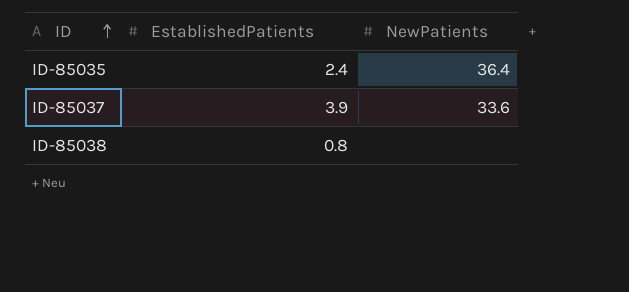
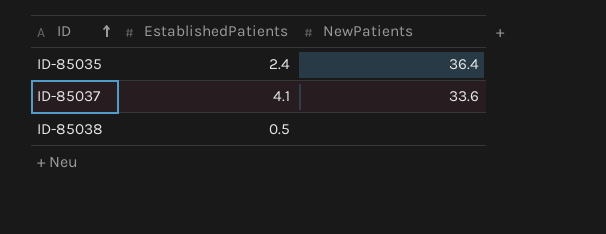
ID-85037 | EstablishedPatients: 3.9 -> 4.1
ID-85038 | EstablishedPatients: 0.8 -> 0.5

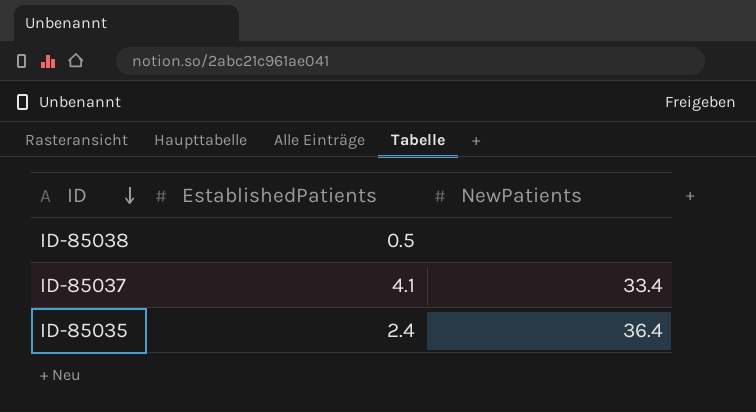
row order: ID ascending -> ID descending
ID-85037 | NewPatients: 33.6 -> 33.4

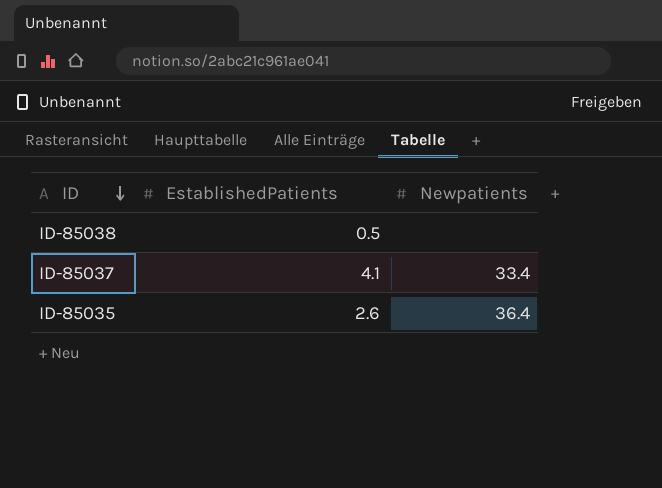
column name: NewPatients -> Newpatients
ID-85035 | EstablishedPatients: 2.4 -> 2.6

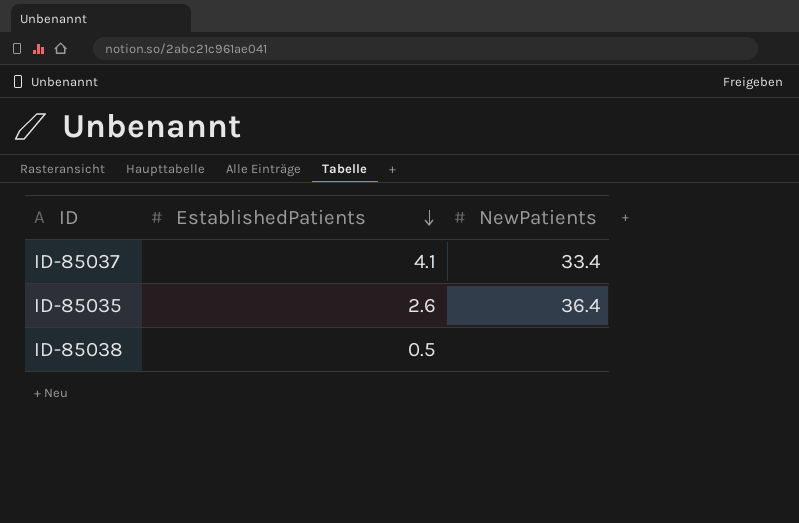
row order: ID descending -> EstablishedPatients descending
column name: Newpatients -> NewPatients

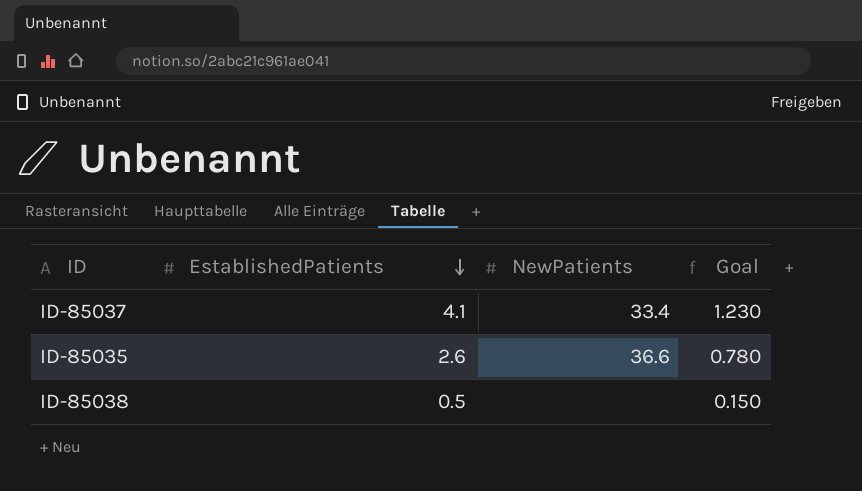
column Goal | formula: none -> [EstablishedPatients] * 0.3
ID-85035 | NewPatients: 36.4 -> 36.6

